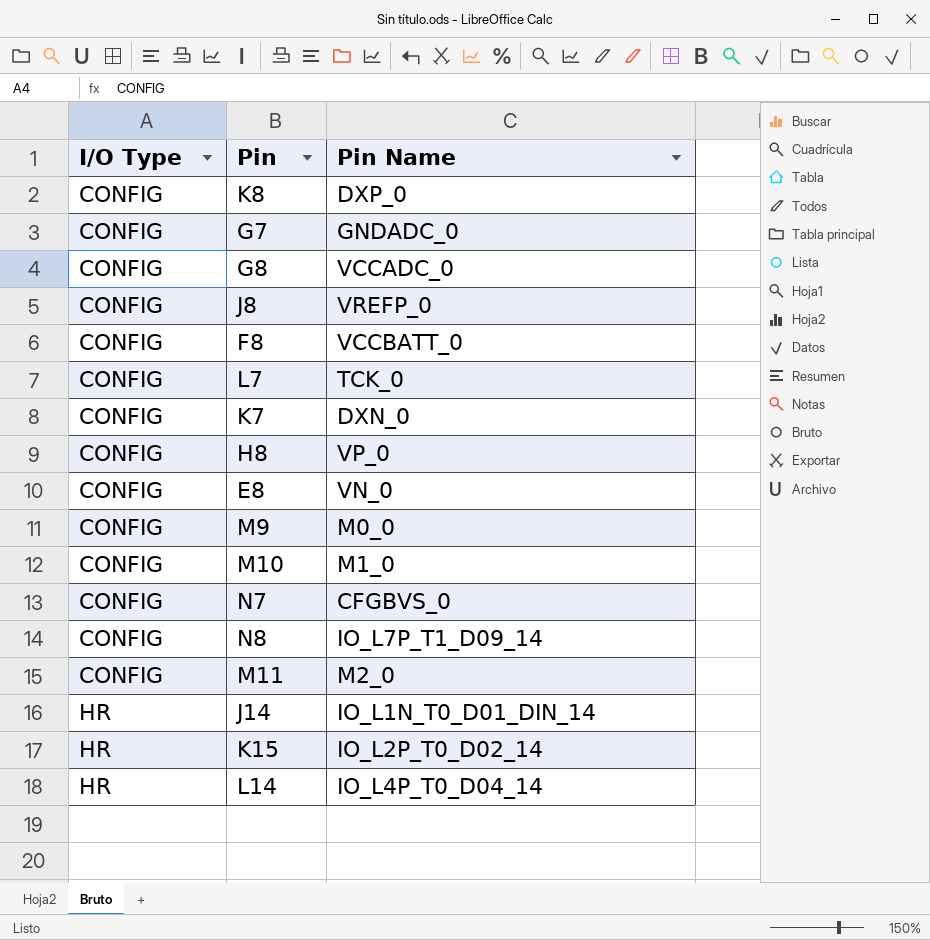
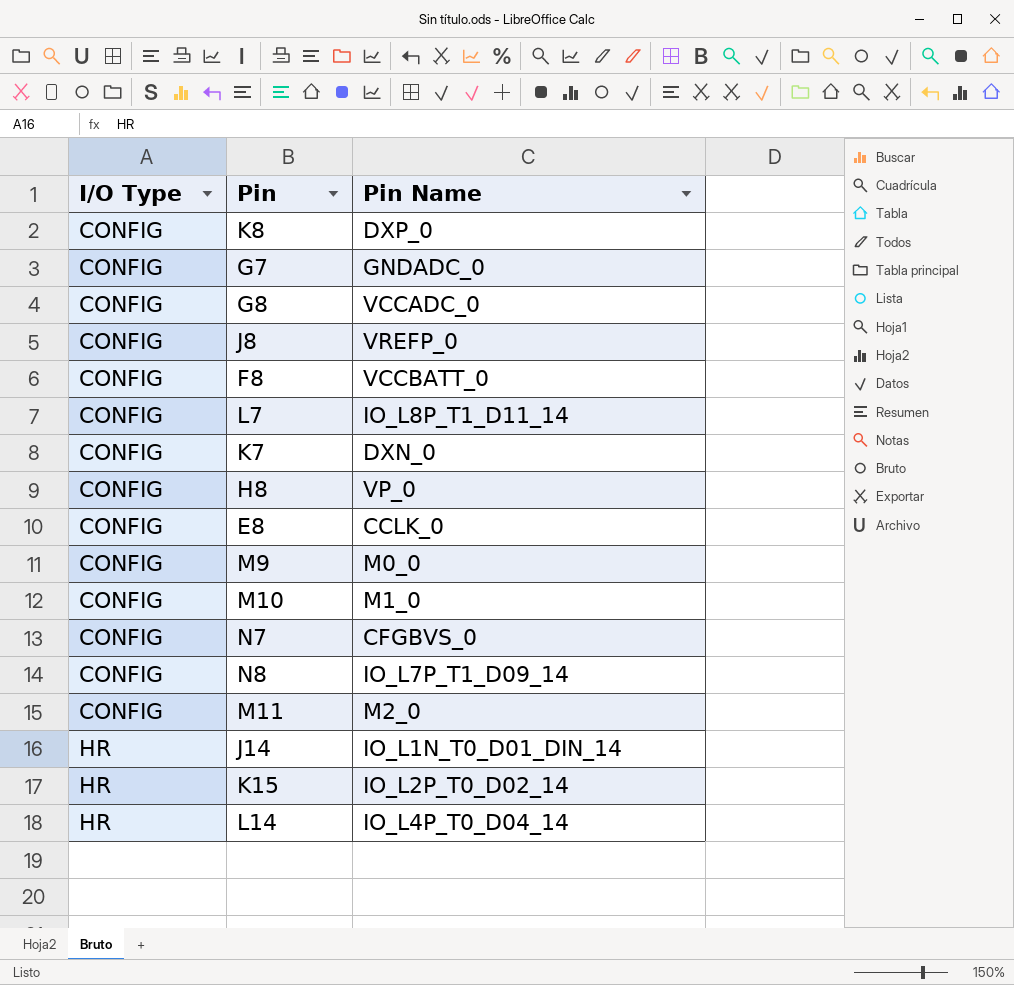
L7 | Pin Name: TCK_0 -> IO_L8P_T1_D11_14
E8 | Pin Name: VN_0 -> CCLK_0

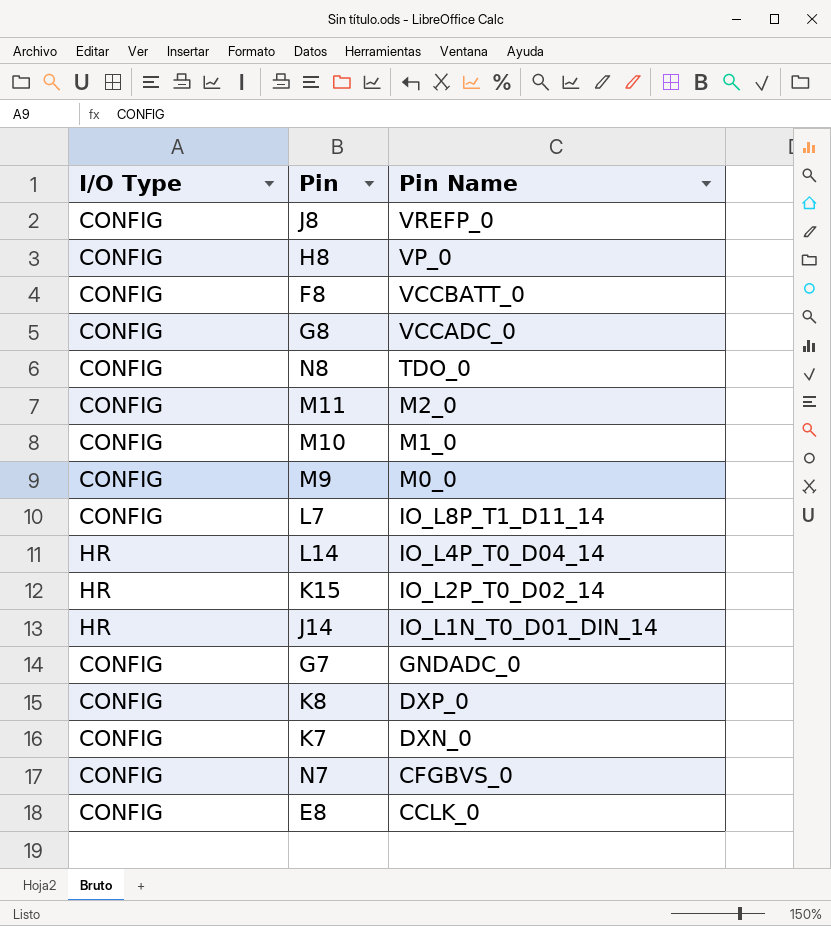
row order: I/O Type ascending -> Pin Name descending
N8 | Pin Name: IO_L7P_T1_D09_14 -> TDO_0

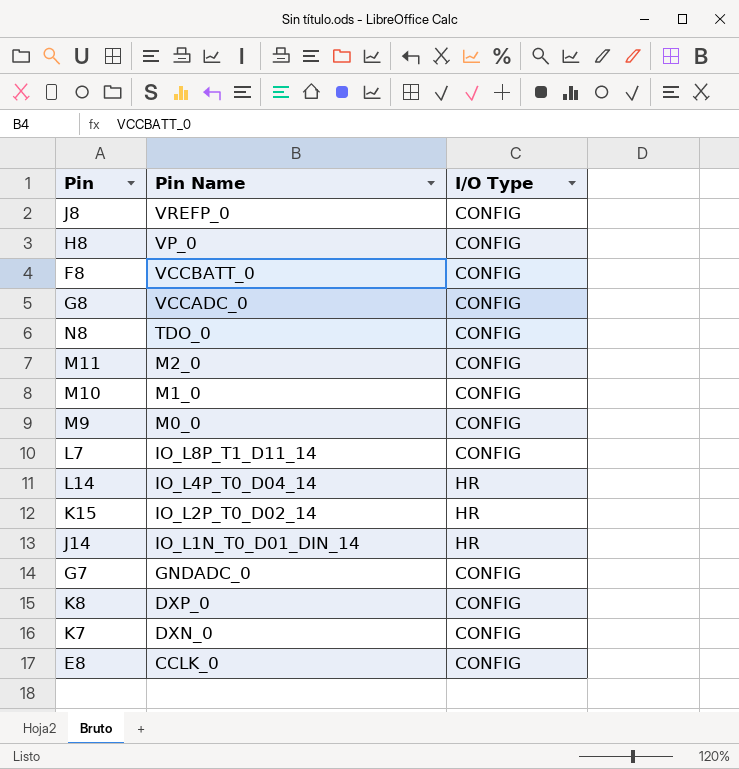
column I/O Type | position: 1 -> 3
row N7: CONFIG | CFGBVS_0 -> none

